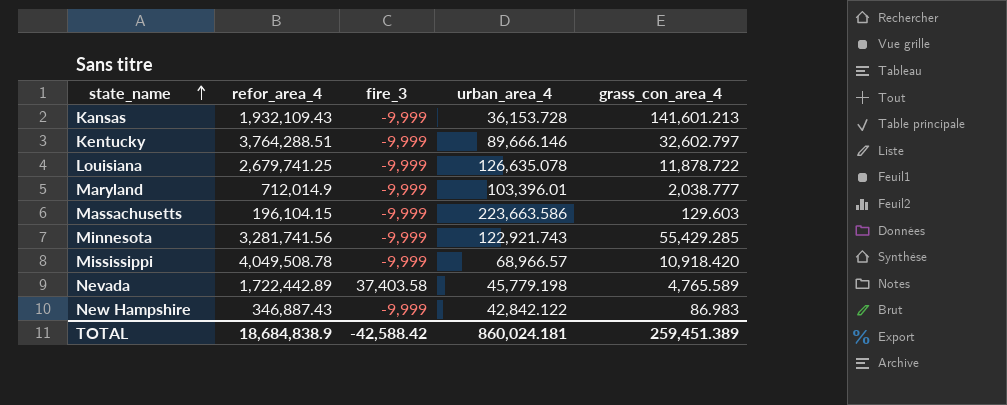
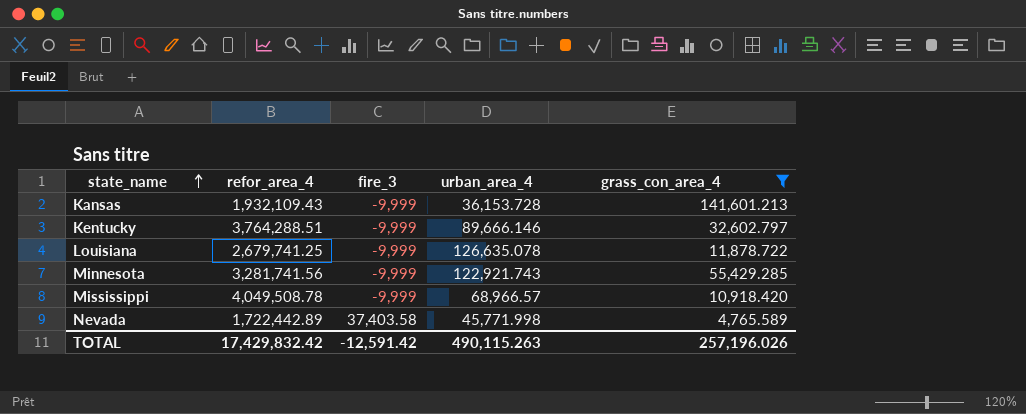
filter: none -> grass_con_area_4 >= 4,765.589
Nevada | urban_area_4: 45,779.198 -> 45,771.998
TOTAL | refor_area_4: 18,684,838.9 -> 17,429,832.42
TOTAL | fire_3: -42,588.42 -> -12,591.42
TOTAL | urban_area_4: 860,024.181 -> 490,115.263
TOTAL | grass_con_area_4: 259,451.389 -> 257,196.026

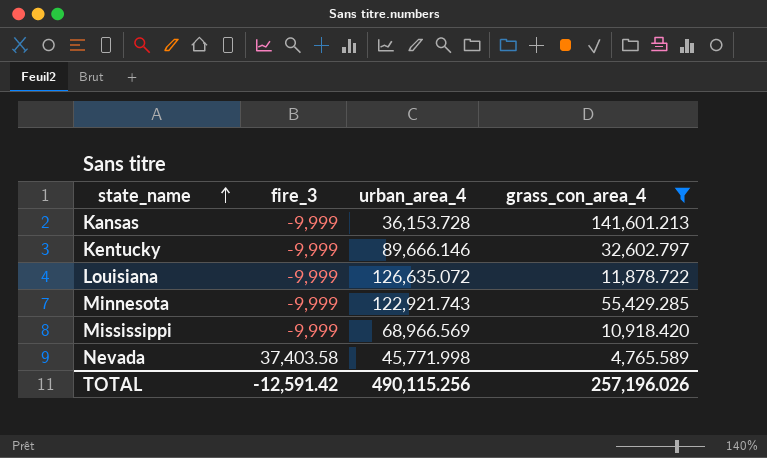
column refor_area_4 | position: 2 -> none
Louisiana | urban_area_4: 126,635.078 -> 126,635.072
Mississippi | urban_area_4: 68,966.57 -> 68,966.569
TOTAL | urban_area_4: 490,115.263 -> 490,115.256

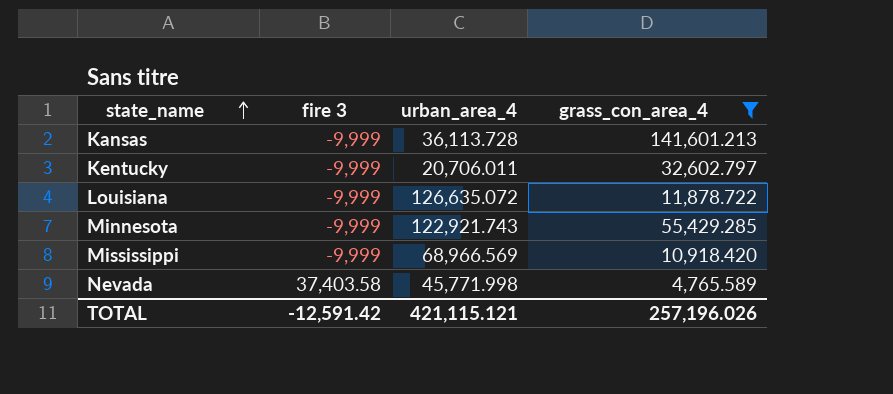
column name: fire_3 -> fire 3
Kansas | urban_area_4: 36,153.728 -> 36,113.728
Kentucky | urban_area_4: 89,666.146 -> 20,706.011
TOTAL | urban_area_4: 490,115.256 -> 421,115.121

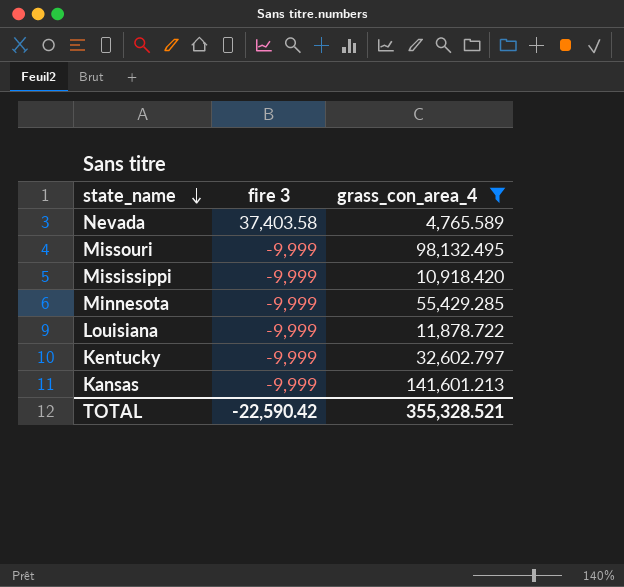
row order: state_name ascending -> state_name descending
column urban_area_4 | position: 3 -> none
row Missouri: none -> -9,999 | 98,132.495
TOTAL | fire 3: -12,591.42 -> -22,590.42
TOTAL | grass_con_area_4: 257,196.026 -> 355,328.521

